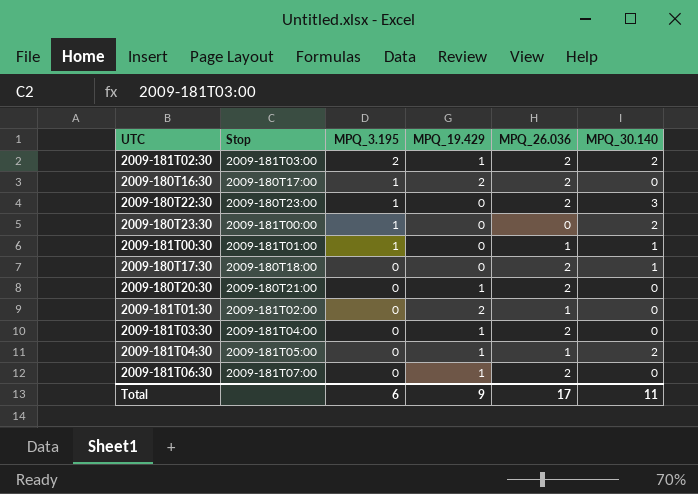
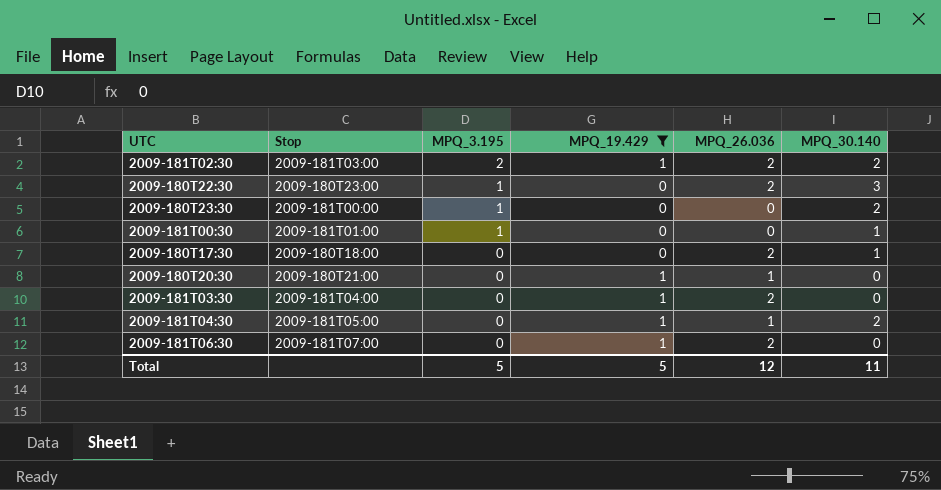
filter: none -> MPQ_19.429 != 2
2009-181T00:30 | MPQ_26.036: 1 -> 0
2009-180T20:30 | MPQ_26.036: 2 -> 1
Total | MPQ_3.195: 6 -> 5
Total | MPQ_19.429: 9 -> 5
Total | MPQ_26.036: 17 -> 12

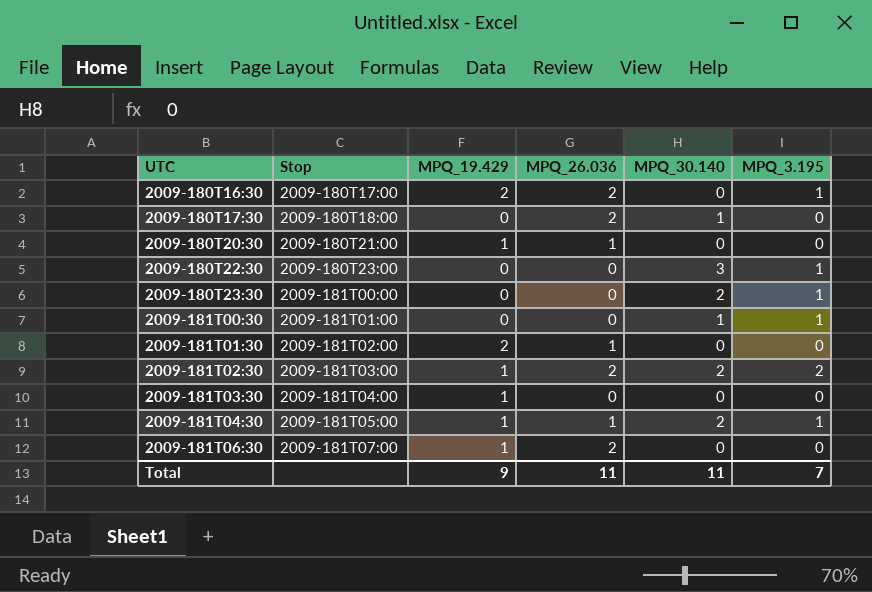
filter: MPQ_19.429 != 2 -> none
row order: MPQ_3.195 descending -> UTC ascending
column MPQ_3.195 | position: 3 -> 6
2009-180T22:30 | MPQ_26.036: 2 -> 0
2009-181T03:30 | MPQ_26.036: 2 -> 0
2009-181T04:30 | MPQ_3.195: 0 -> 1
Total | MPQ_19.429: 5 -> 9
Total | MPQ_26.036: 12 -> 11
Total | MPQ_3.195: 5 -> 7

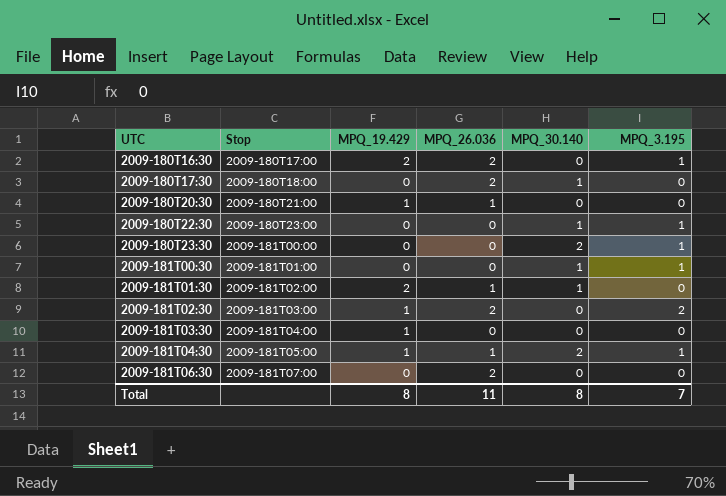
2009-180T22:30 | MPQ_30.140: 3 -> 1
2009-181T01:30 | MPQ_30.140: 0 -> 1
2009-181T02:30 | MPQ_30.140: 2 -> 0
2009-181T06:30 | MPQ_19.429: 1 -> 0
Total | MPQ_19.429: 9 -> 8
Total | MPQ_30.140: 11 -> 8

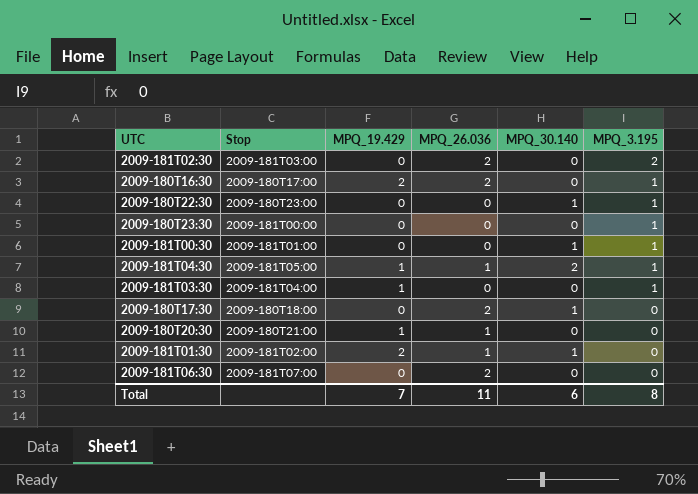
row order: UTC ascending -> MPQ_3.195 descending
2009-181T02:30 | MPQ_19.429: 1 -> 0
2009-180T23:30 | MPQ_30.140: 2 -> 0
2009-181T03:30 | MPQ_3.195: 0 -> 1
Total | MPQ_19.429: 8 -> 7
Total | MPQ_30.140: 8 -> 6
Total | MPQ_3.195: 7 -> 8

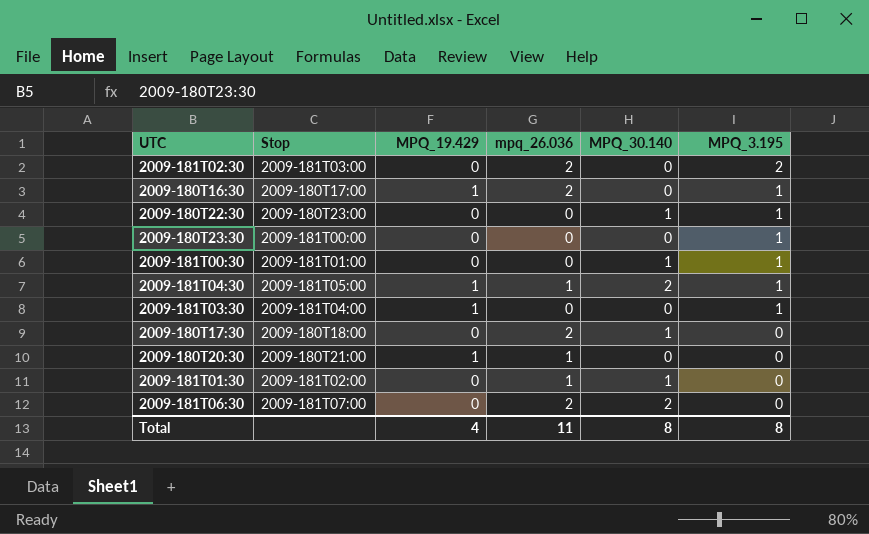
column name: MPQ_26.036 -> mpq_26.036
2009-180T16:30 | MPQ_19.429: 2 -> 1
2009-181T01:30 | MPQ_19.429: 2 -> 0
2009-181T06:30 | MPQ_30.140: 0 -> 2
Total | MPQ_19.429: 7 -> 4
Total | MPQ_30.140: 6 -> 8

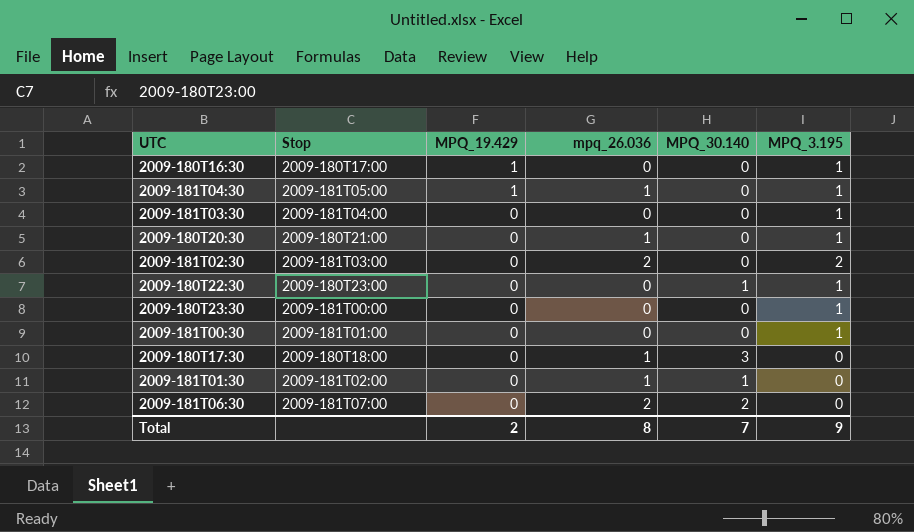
row order: MPQ_3.195 descending -> MPQ_19.429 descending
2009-180T16:30 | mpq_26.036: 2 -> 0
2009-181T04:30 | MPQ_30.140: 2 -> 0
2009-181T03:30 | MPQ_19.429: 1 -> 0
2009-180T20:30 | MPQ_19.429: 1 -> 0
2009-180T20:30 | MPQ_3.195: 0 -> 1
2009-181T00:30 | MPQ_30.140: 1 -> 0
2009-180T17:30 | mpq_26.036: 2 -> 1
2009-180T17:30 | MPQ_30.140: 1 -> 3
Total | MPQ_19.429: 4 -> 2
Total | mpq_26.036: 11 -> 8
Total | MPQ_30.140: 8 -> 7
Total | MPQ_3.195: 8 -> 9

